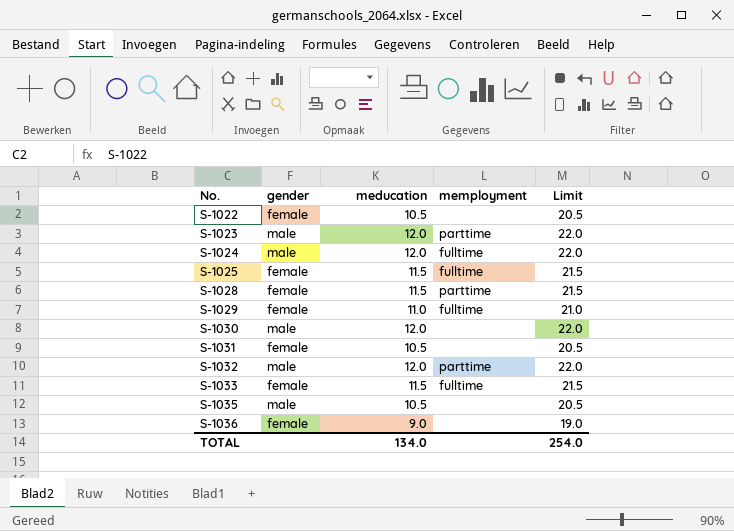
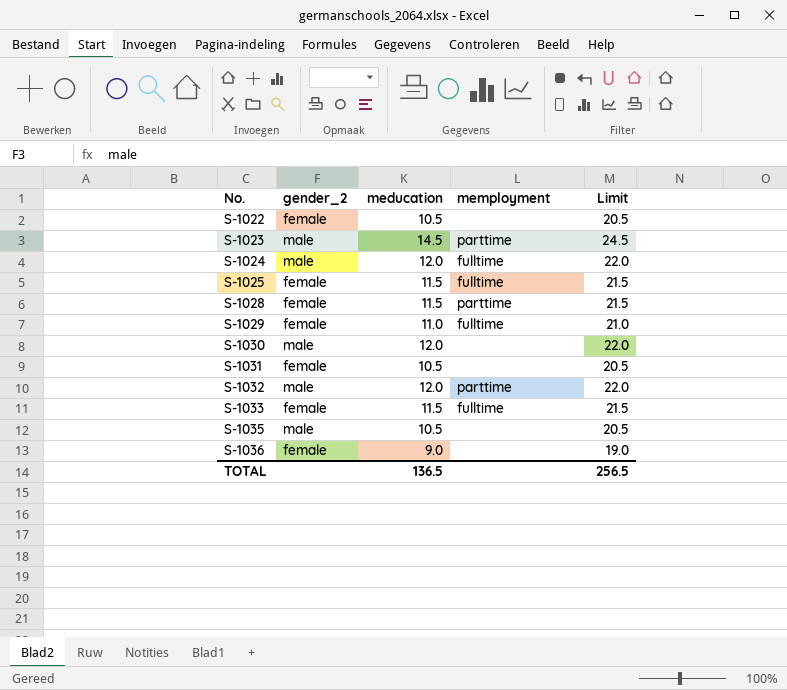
column name: gender -> gender_2
S-1023 | meducation: 12.0 -> 14.5
S-1023 | Limit: 22.0 -> 24.5
TOTAL | meducation: 134.0 -> 136.5
TOTAL | Limit: 254.0 -> 256.5

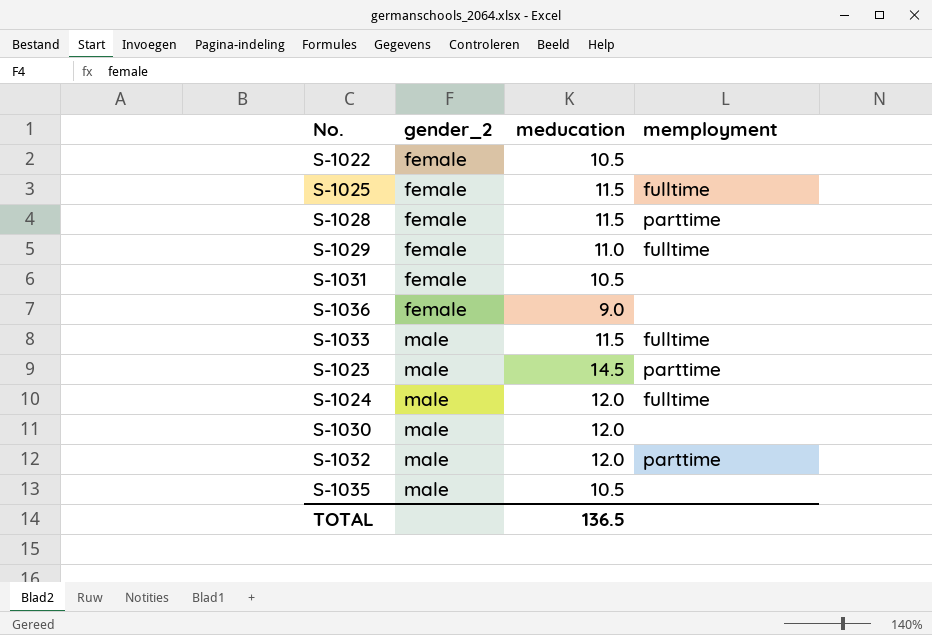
row order: No. ascending -> gender_2 ascending
column Limit | formula: [meducation] + 10 -> none
S-1033 | gender_2: female -> male

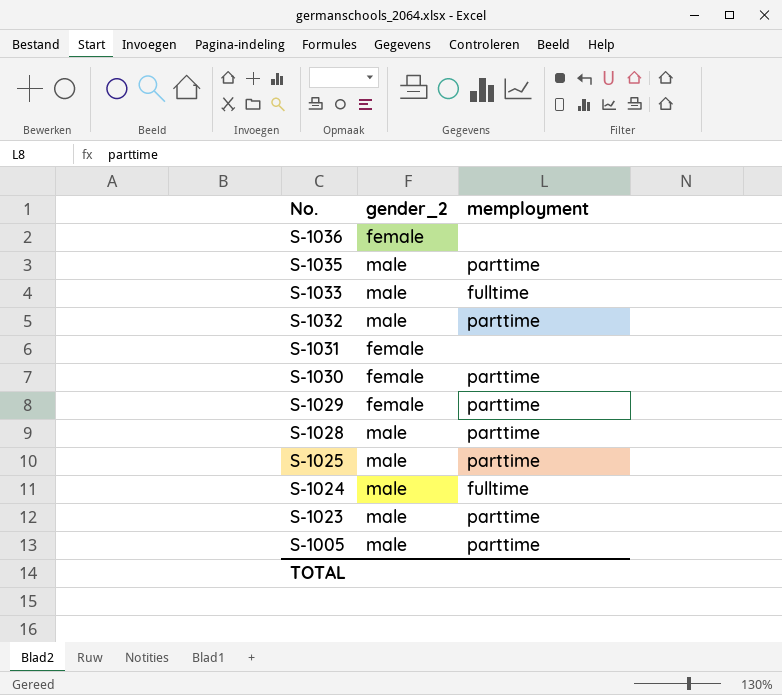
row order: gender_2 ascending -> No. descending
column meducation | position: 3 -> none
row S-1022: female | 10.5 | none -> none
S-1035 | memployment: none -> parttime
S-1030 | gender_2: male -> female
S-1030 | memployment: none -> parttime
S-1029 | memployment: fulltime -> parttime
S-1028 | gender_2: female -> male
S-1025 | gender_2: female -> male
S-1025 | memployment: fulltime -> parttime
row S-1005: none -> male | parttime

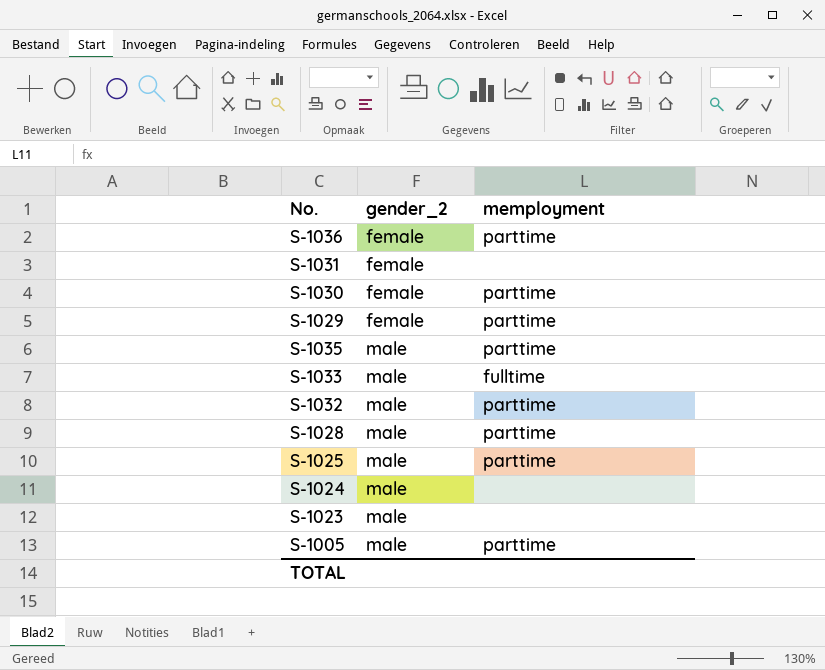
row order: No. descending -> gender_2 ascending
S-1036 | memployment: none -> parttime
S-1024 | memployment: fulltime -> none
S-1023 | memployment: parttime -> none

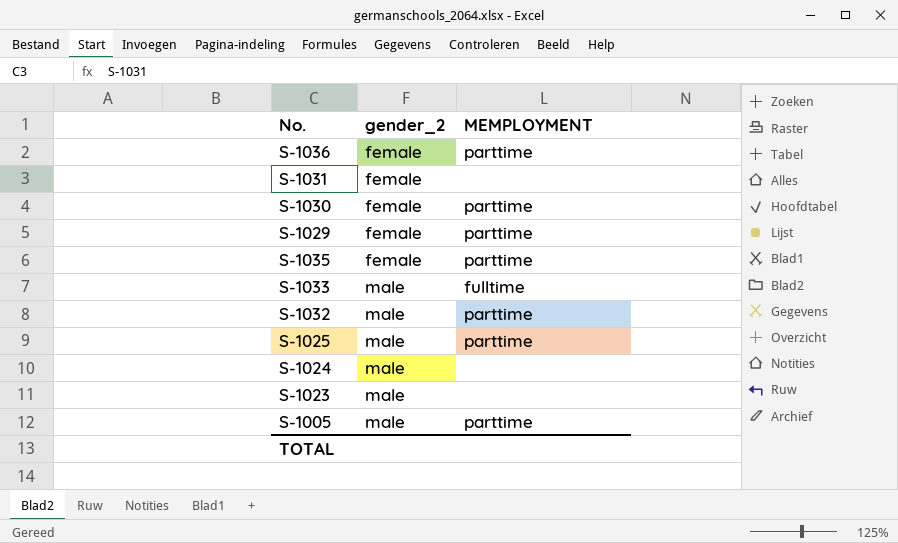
column name: memployment -> MEMPLOYMENT
row S-1028: male | parttime -> none
S-1035 | gender_2: male -> female

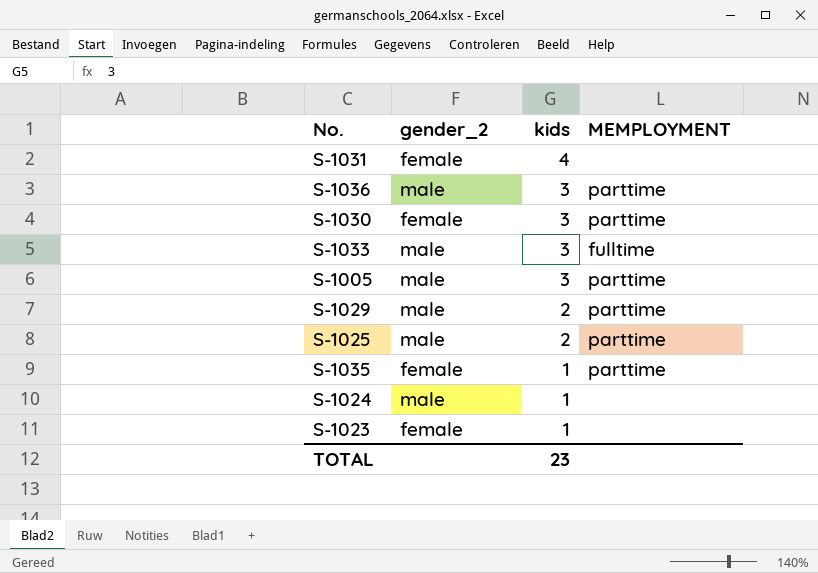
row order: gender_2 ascending -> kids descending
column kids | position: none -> 3
row S-1032: male | parttime -> none
S-1036 | gender_2: female -> male
S-1029 | gender_2: female -> male
S-1023 | gender_2: male -> female

